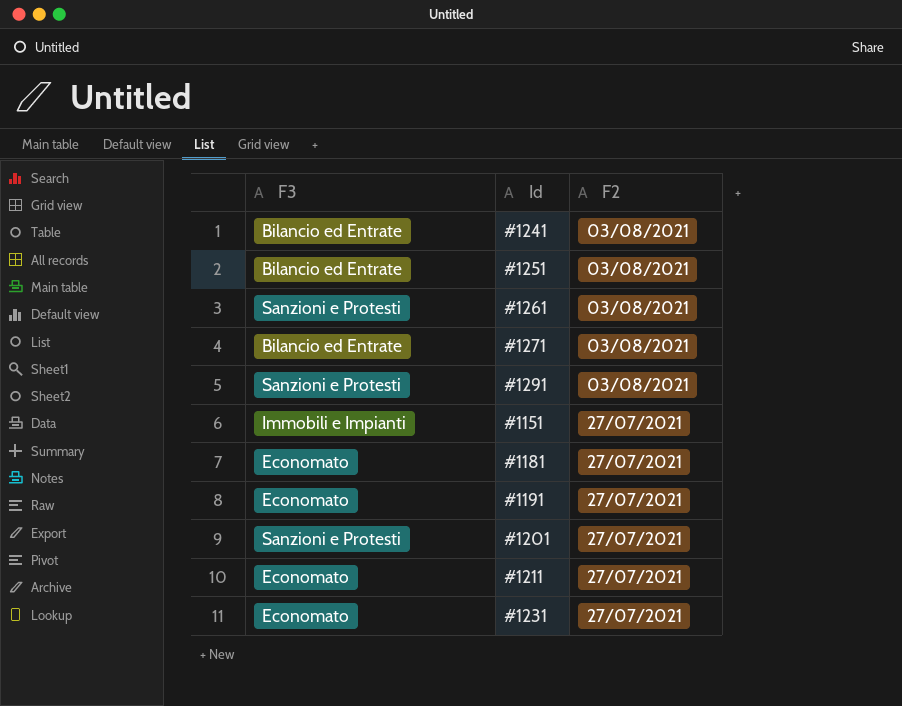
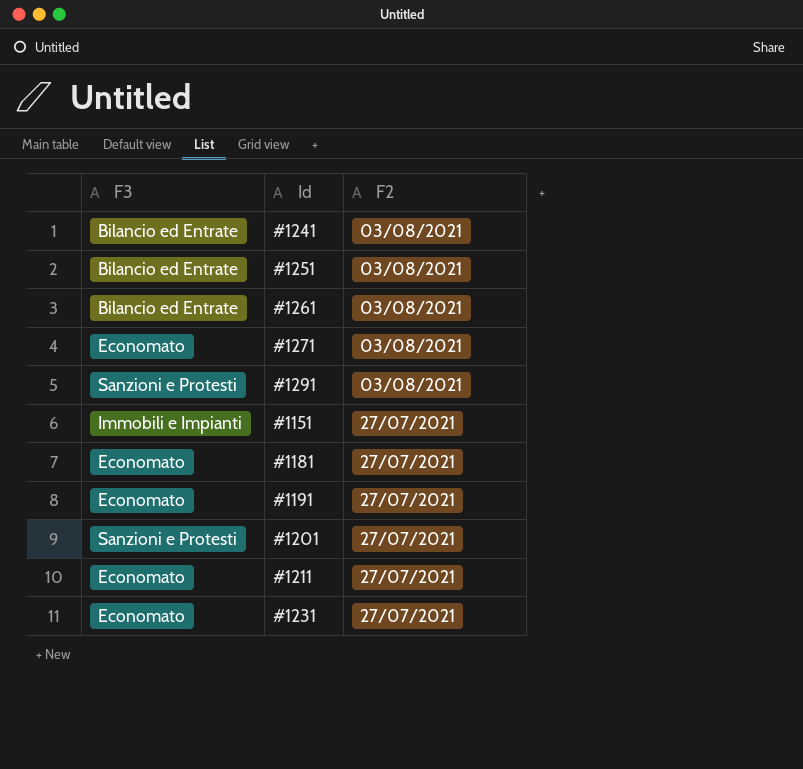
#1261 | F3: Sanzioni e Protesti -> Bilancio ed Entrate
#1271 | F3: Bilancio ed Entrate -> Economato

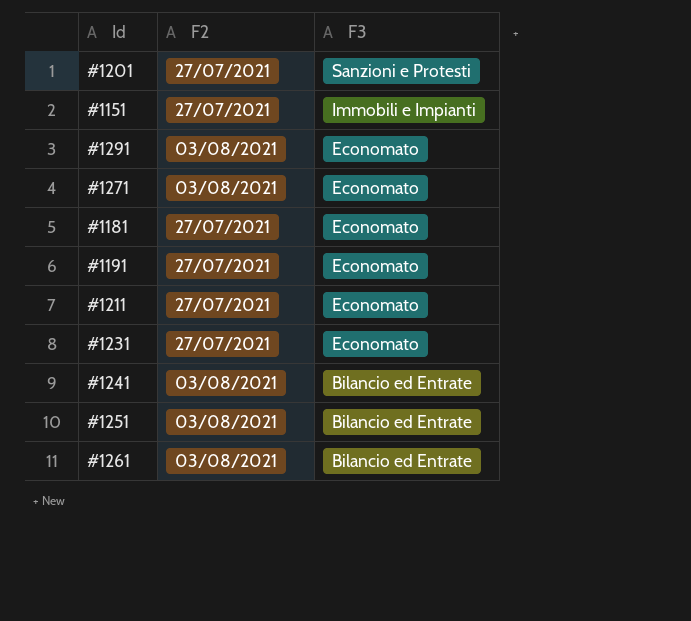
row order: F2 descending -> F3 descending
column F3 | position: 1 -> 3
#1291 | F3: Sanzioni e Protesti -> Economato

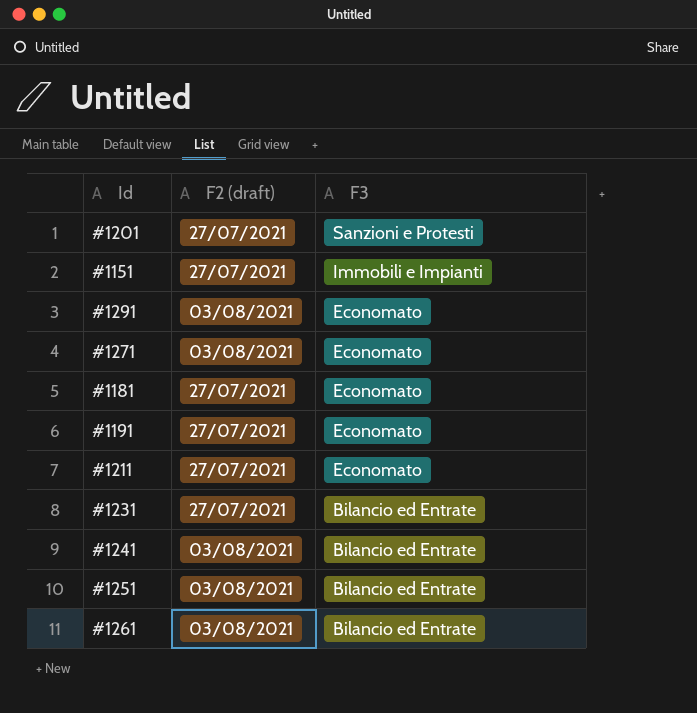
column name: F2 -> F2 (draft)
#1231 | F3: Economato -> Bilancio ed Entrate

